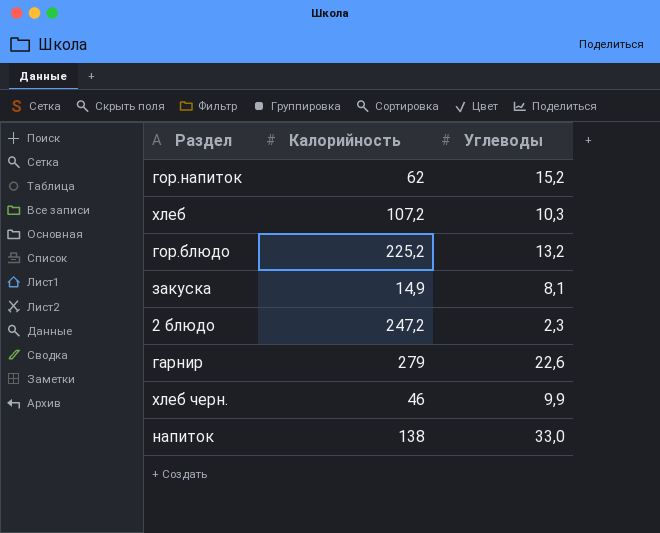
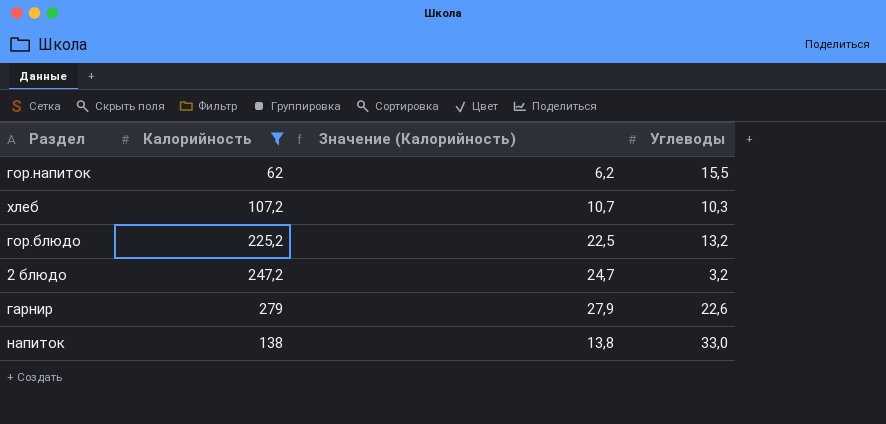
filter: none -> Калорийность >= 62
column Значение (Калорийность) | formula: none -> [Калорийность] * 0,1
гор.напиток | Углеводы: 15,2 -> 15,5
2 блюдо | Углеводы: 2,3 -> 3,2

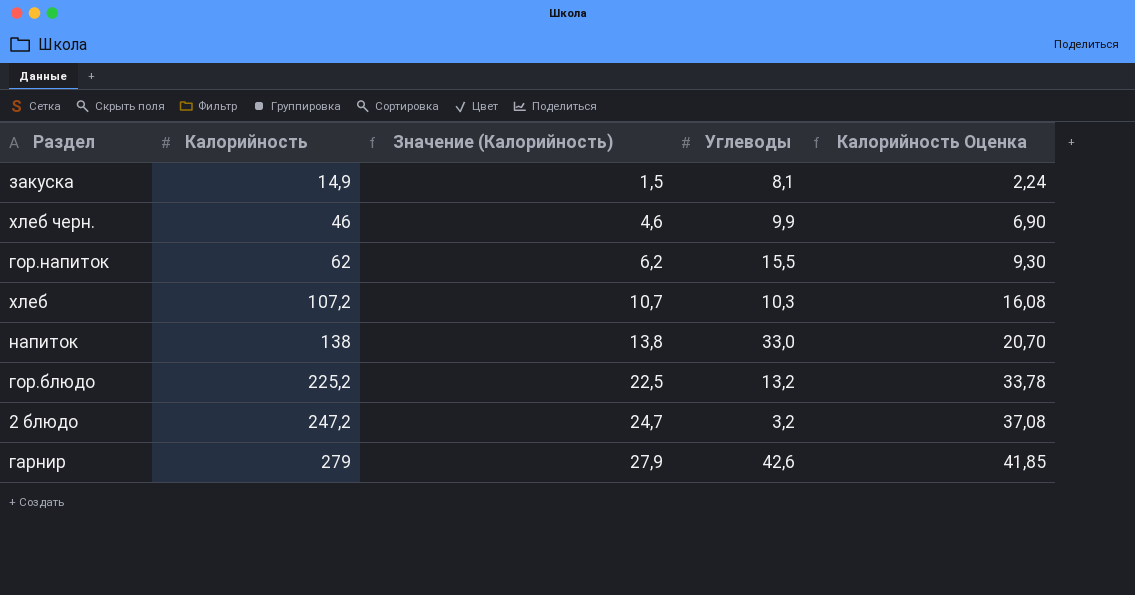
filter: Калорийность >= 62 -> none
row order: none -> Калорийность ascending
column Калорийность Оценка | formula: none -> [Калорийность] * 0,15
гарнир | Углеводы: 22,6 -> 42,6

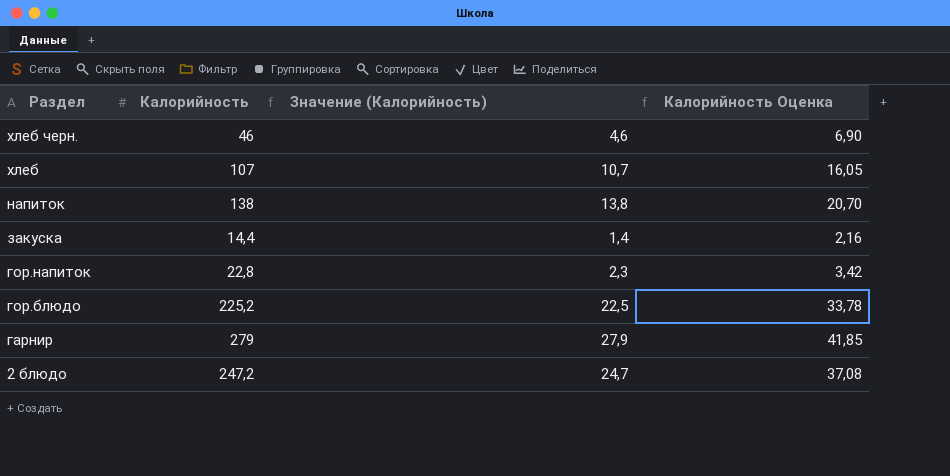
row order: Калорийность ascending -> Раздел descending
column Углеводы | position: 4 -> none
хлеб | Калорийность: 107,2 -> 107
хлеб | Калорийность Оценка: 16,08 -> 16,05
закуска | Калорийность: 14,9 -> 14,4
закуска | Значение (Калорийность): 1,5 -> 1,4
закуска | Калорийность Оценка: 2,24 -> 2,16
гор.напиток | Калорийность: 62 -> 22,8
гор.напиток | Значение (Калорийность): 6,2 -> 2,3
гор.напиток | Калорийность Оценка: 9,30 -> 3,42

